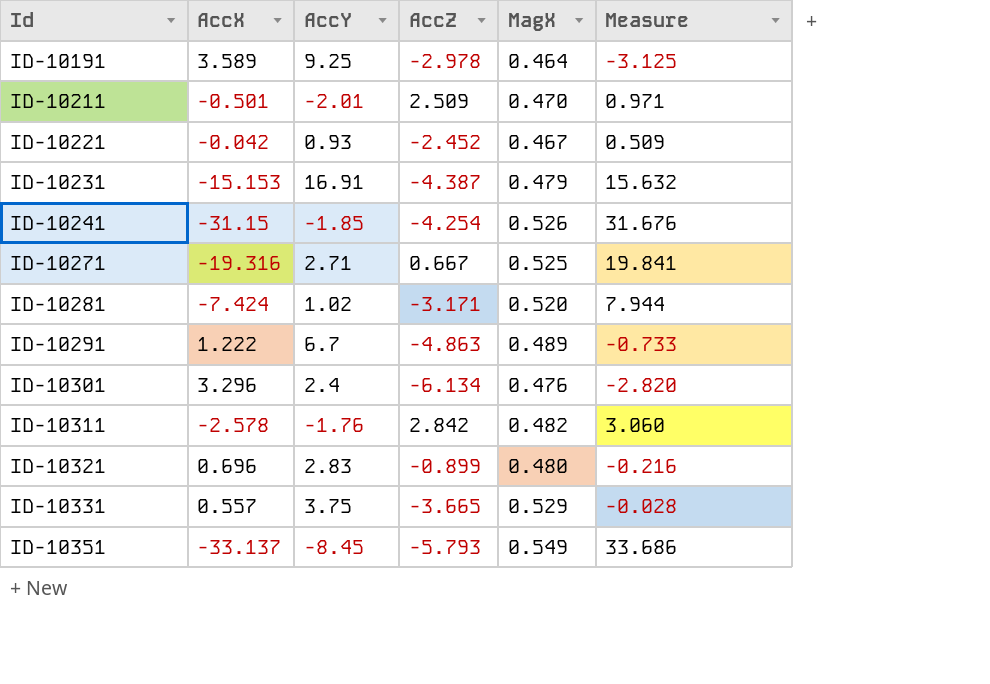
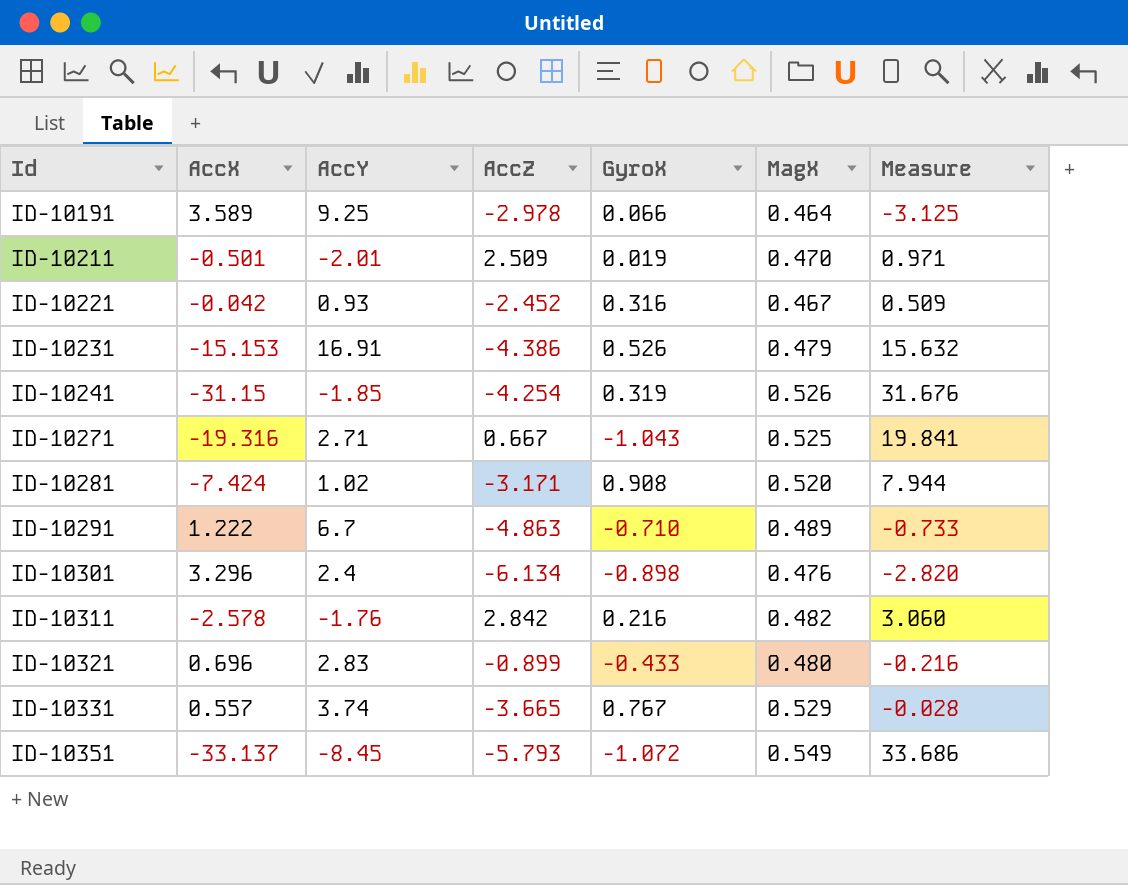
column GyroX | position: none -> 5
ID-10231 | AccZ: -4.387 -> -4.386
ID-10331 | AccY: 3.75 -> 3.74

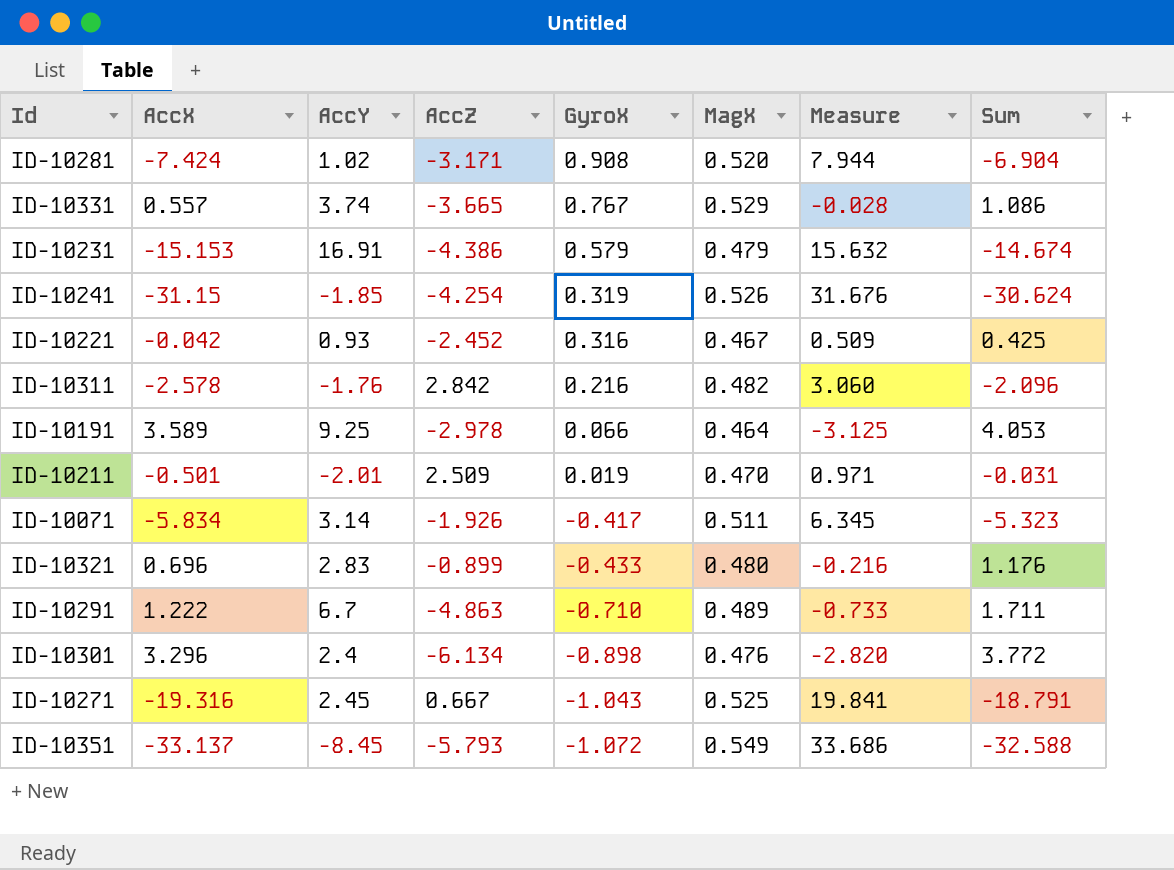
row order: Id ascending -> GyroX descending
column Sum | formula: none -> [AccX] + [MagX]
ID-10231 | GyroX: 0.526 -> 0.579
row ID-10071: none -> -5.834 | 3.14 | -1.926 | -0.417 | 0.511 | 6.345 | -5.323
ID-10271 | AccY: 2.71 -> 2.45

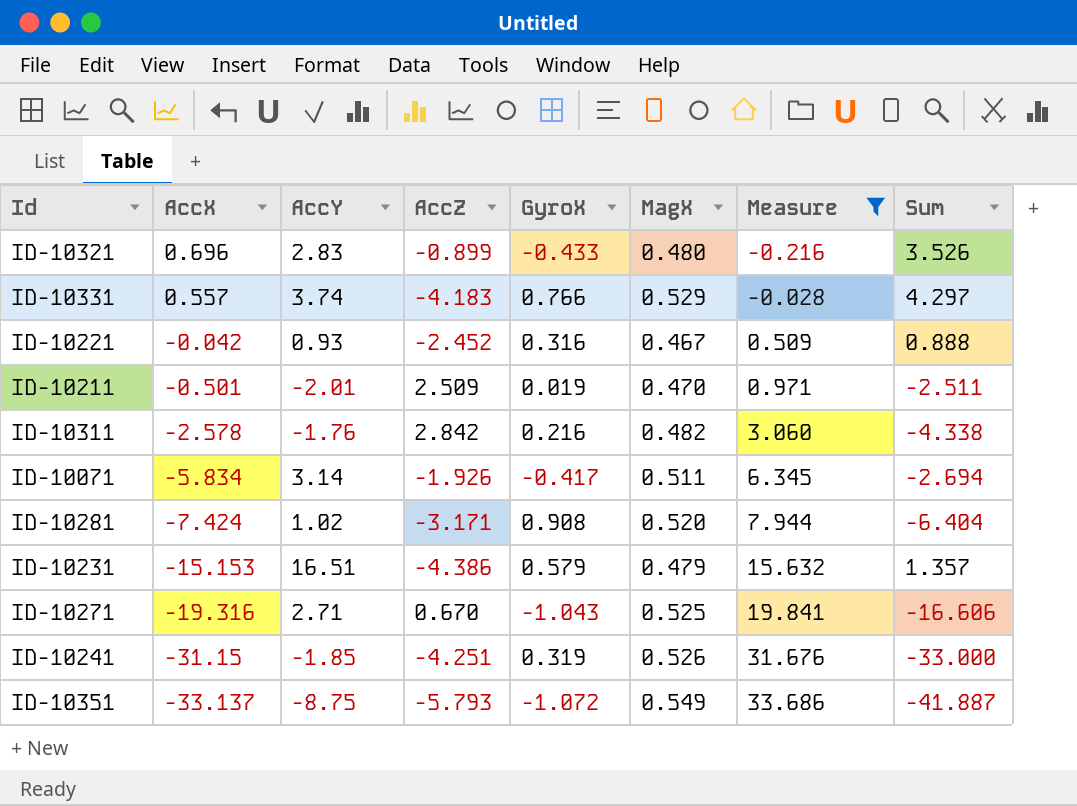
filter: none -> Measure >= -0.216
row order: GyroX descending -> AccX descending
column Sum | formula: [AccX] + [MagX] -> [AccX] + [AccY]
ID-10331 | AccZ: -3.665 -> -4.183
ID-10331 | GyroX: 0.767 -> 0.766
ID-10231 | AccY: 16.91 -> 16.51
ID-10271 | AccY: 2.45 -> 2.71
ID-10271 | AccZ: 0.667 -> 0.670
ID-10241 | AccZ: -4.254 -> -4.251
ID-10351 | AccY: -8.45 -> -8.75

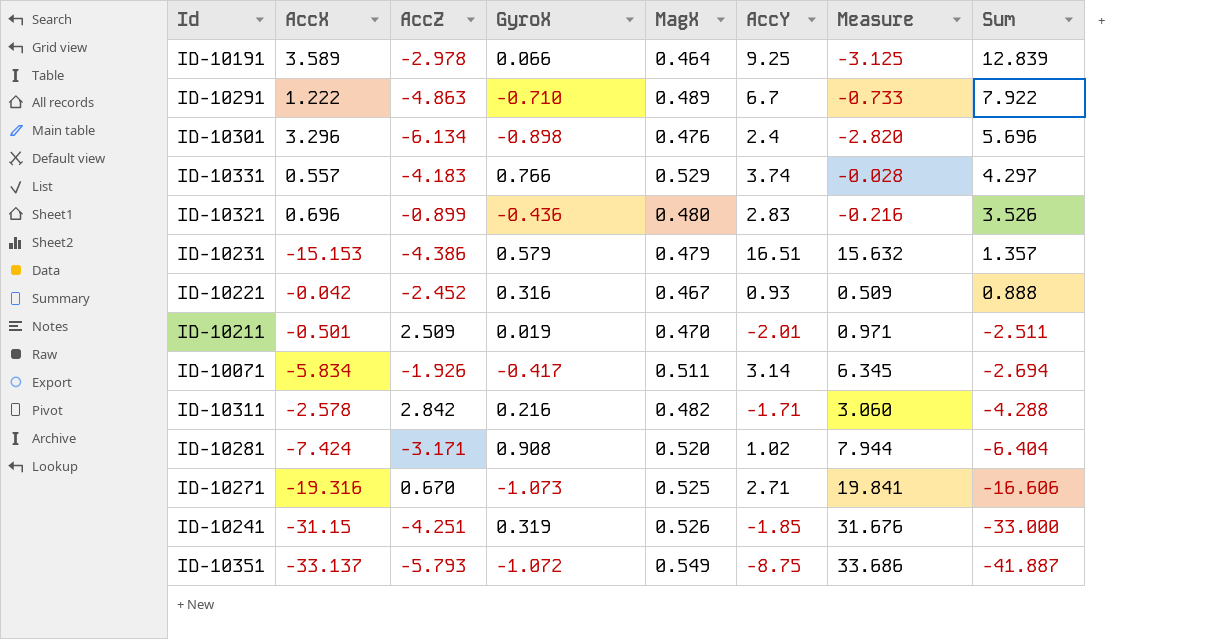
filter: Measure >= -0.216 -> none
row order: AccX descending -> Sum descending
column AccY | position: 3 -> 6
ID-10321 | GyroX: -0.433 -> -0.436
ID-10311 | AccY: -1.76 -> -1.71
ID-10311 | Sum: -4.338 -> -4.288
ID-10271 | GyroX: -1.043 -> -1.073

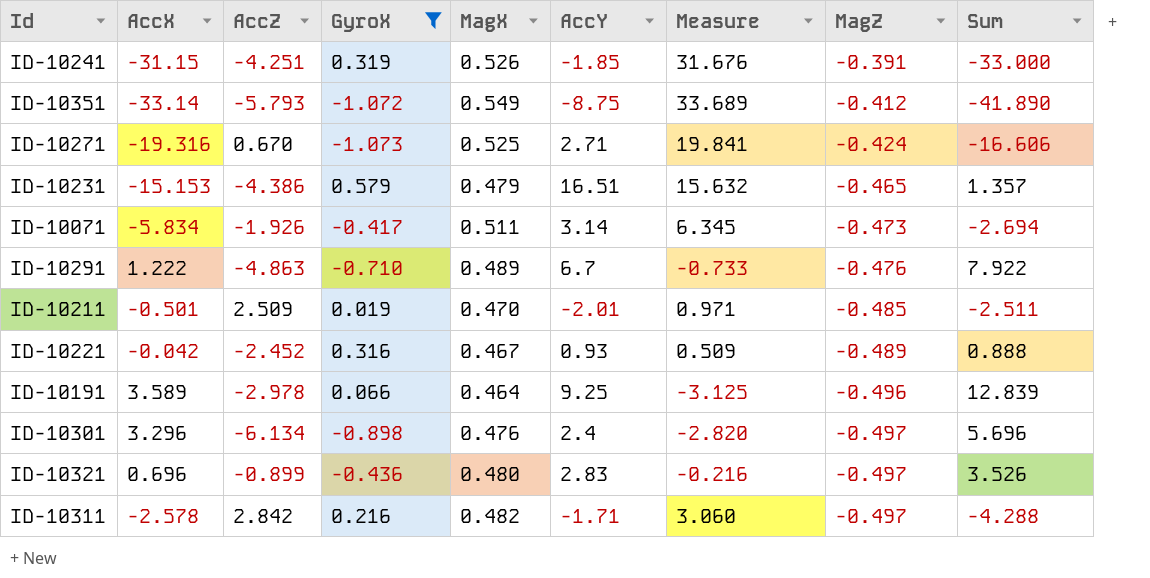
filter: none -> GyroX <= 0.579
row order: Sum descending -> MagZ descending
column MagZ | position: none -> 8
ID-10351 | AccX: -33.137 -> -33.14
ID-10351 | Measure: 33.686 -> 33.689
ID-10351 | Sum: -41.887 -> -41.890

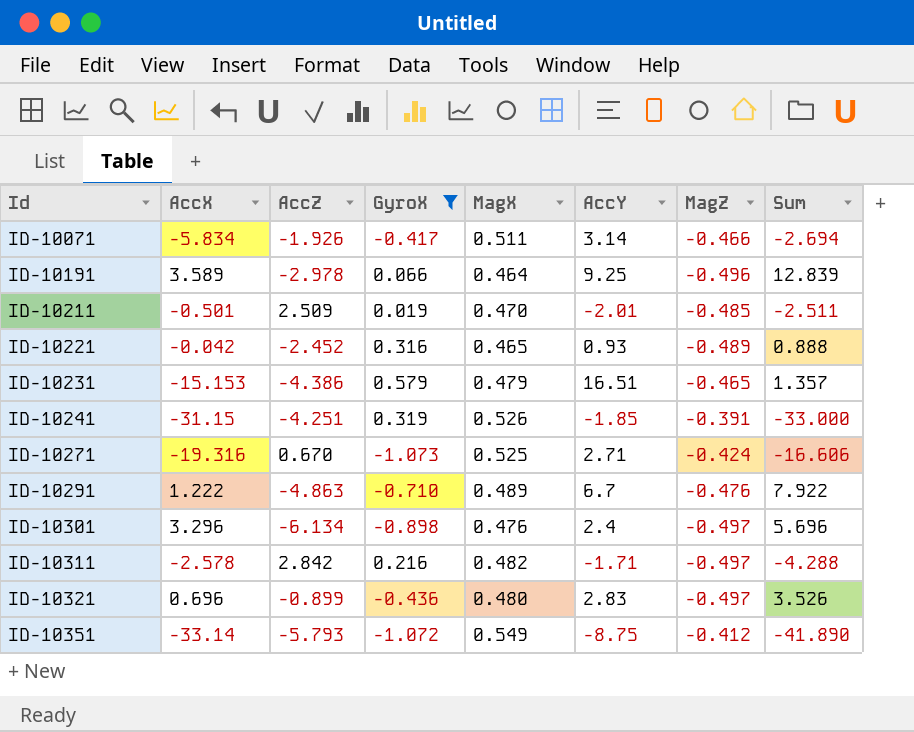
row order: MagZ descending -> Id ascending
column Measure | formula: [MagX] - [AccX] -> none
ID-10071 | MagZ: -0.473 -> -0.466
ID-10221 | MagX: 0.467 -> 0.465

